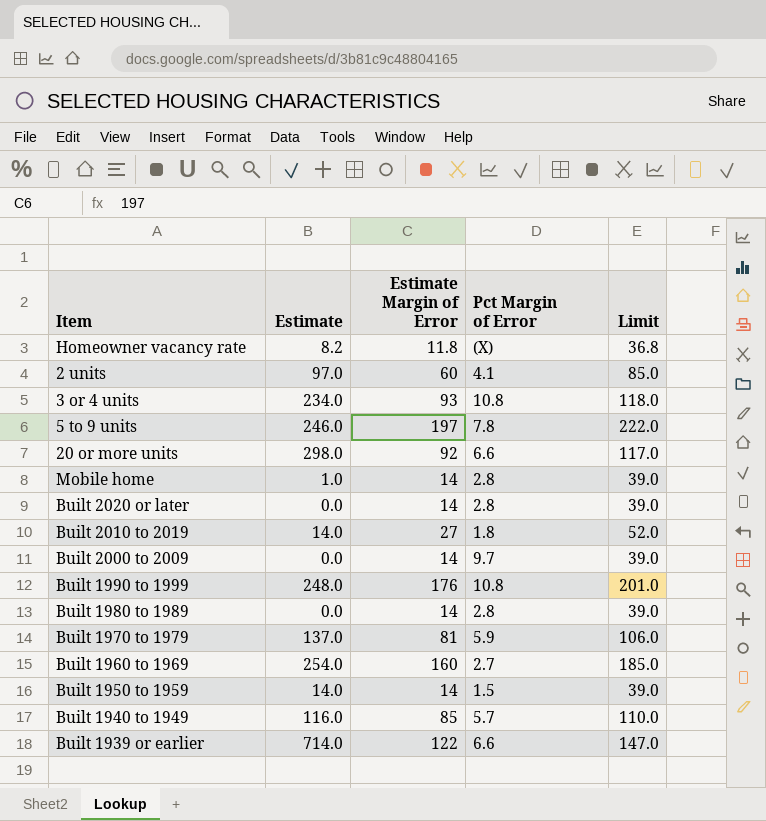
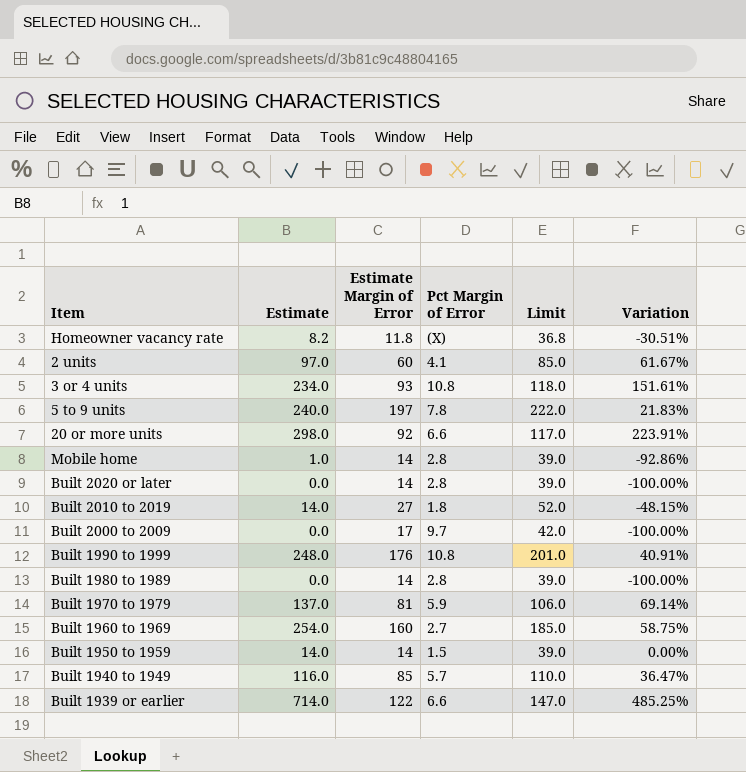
column Variation | formula: none -> ([Estimate] - [Estimate Margin of Error]) / [Estimate Margin of Error]
5 to 9 units | Estimate: 246.0 -> 240.0
Built 2000 to 2009 | Estimate Margin of Error: 14 -> 17
Built 2000 to 2009 | Limit: 39.0 -> 42.0

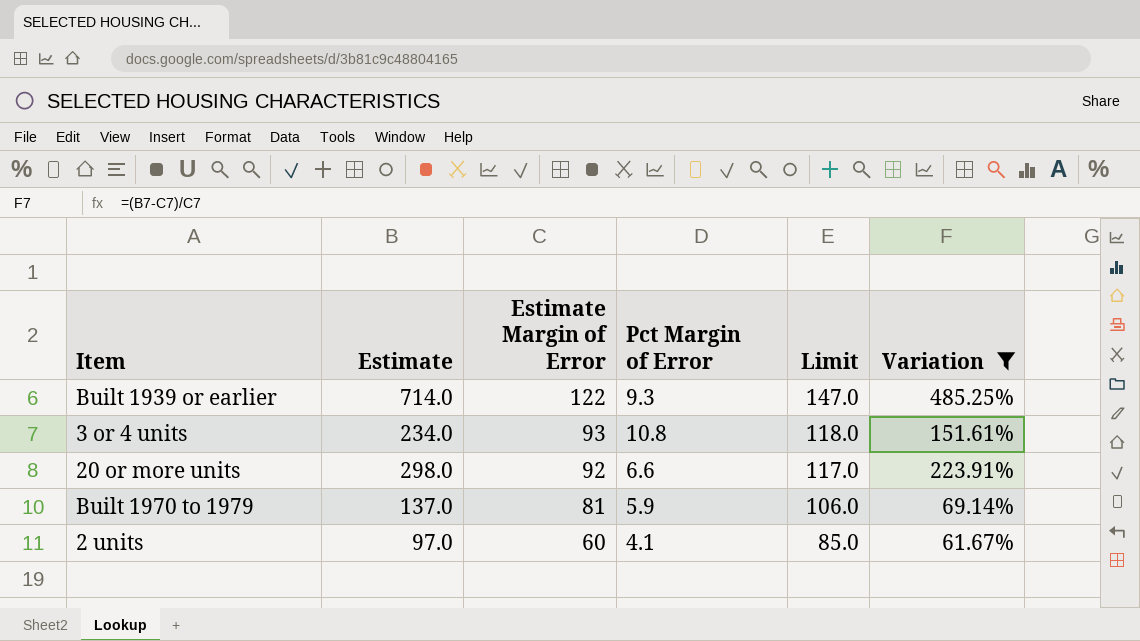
filter: none -> Variation >= 61.67%
row order: none -> Estimate Margin of Error descending
Built 1939 or earlier | Pct Margin of Error: 6.6 -> 9.3

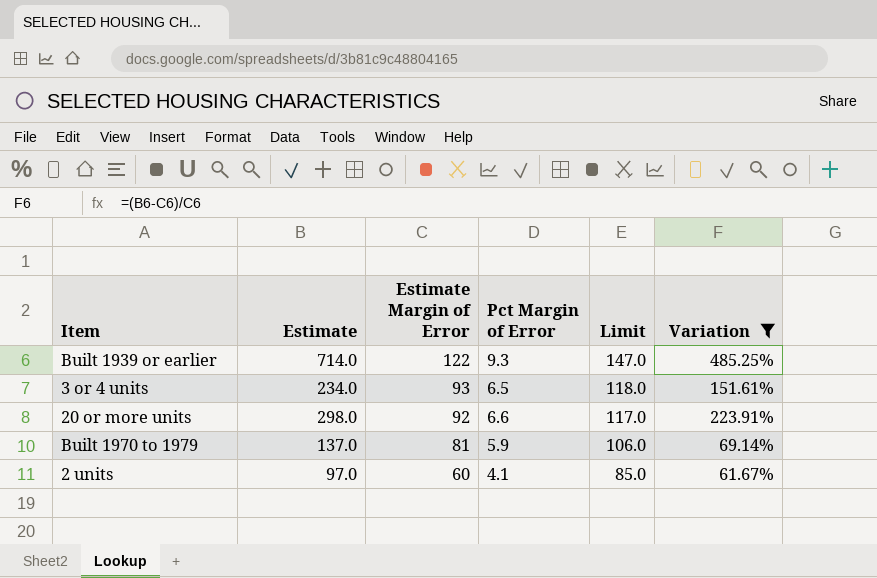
3 or 4 units | Pct Margin of Error: 10.8 -> 6.5

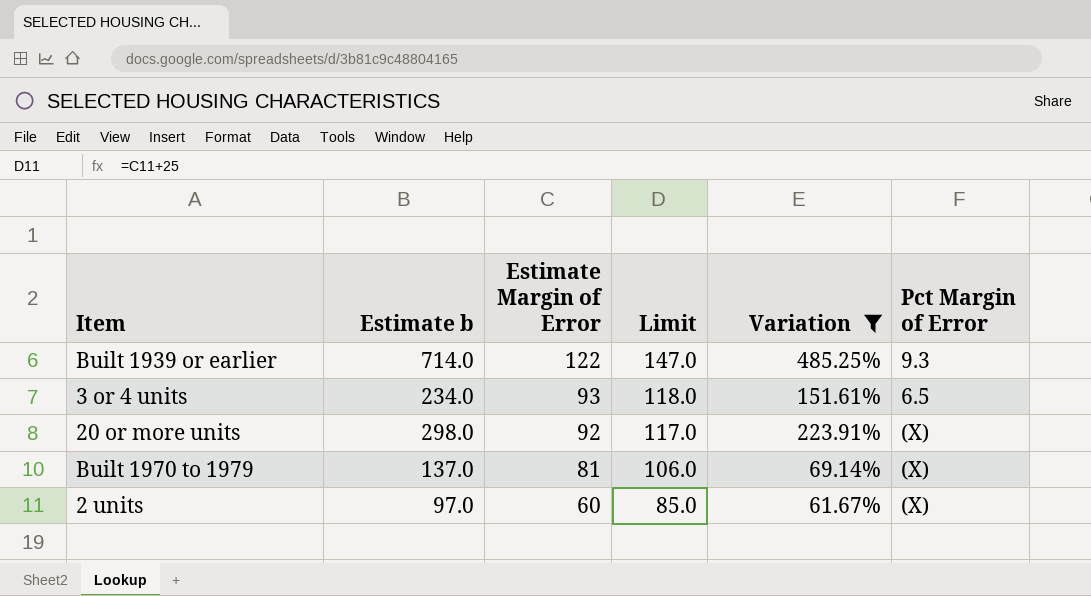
column name: Estimate -> Estimate b
column Pct Margin of Error | position: 4 -> 6
20 or more units | Pct Margin of Error: 6.6 -> (X)
Built 1970 to 1979 | Pct Margin of Error: 5.9 -> (X)
2 units | Pct Margin of Error: 4.1 -> (X)

